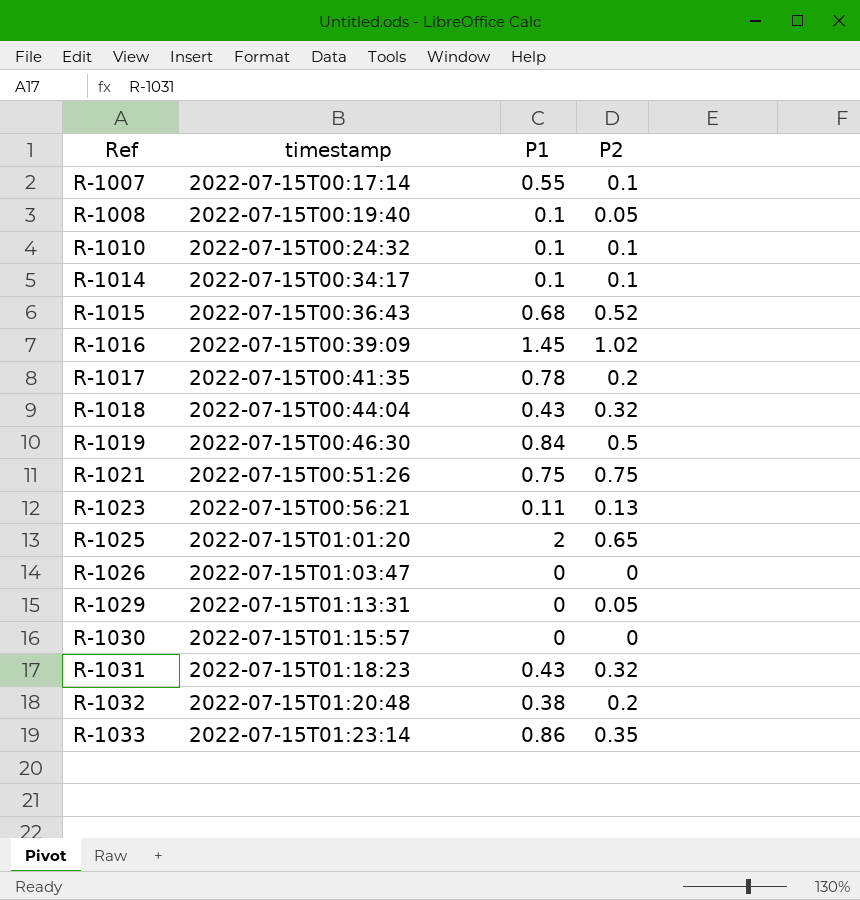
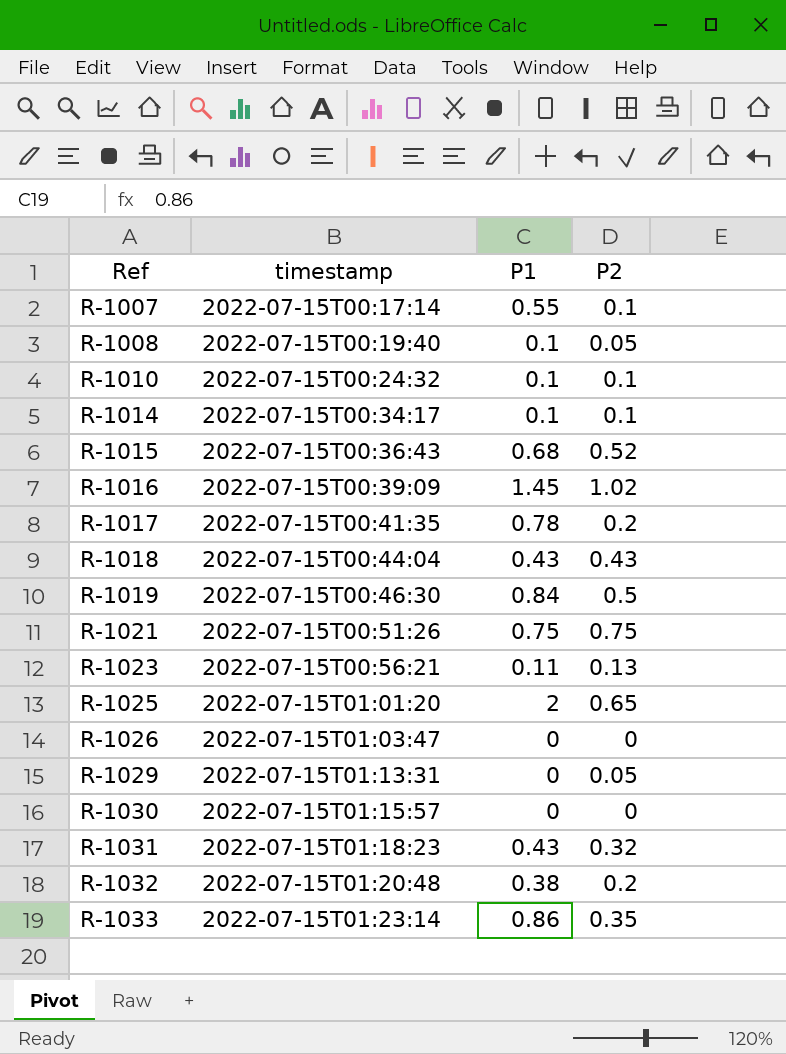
R-1018 | P2: 0.32 -> 0.43

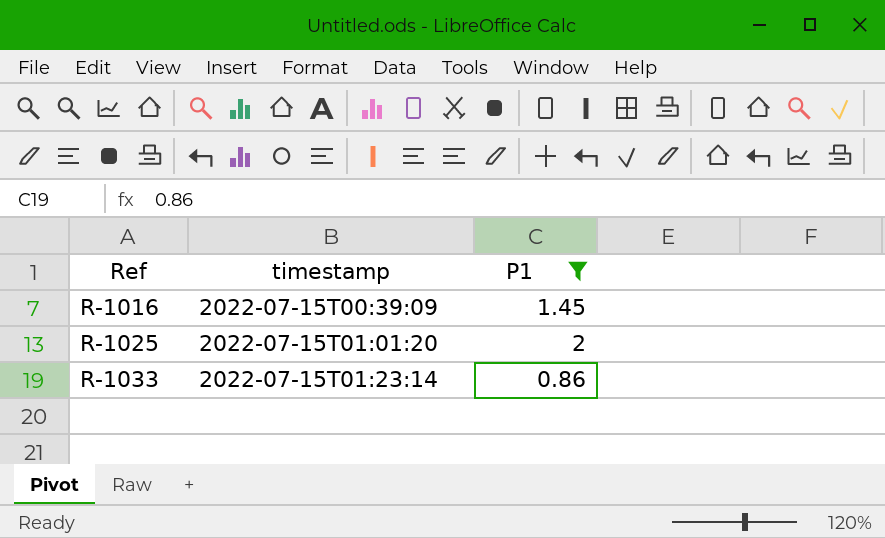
filter: none -> P1 >= 0.86
column P2 | position: 4 -> none

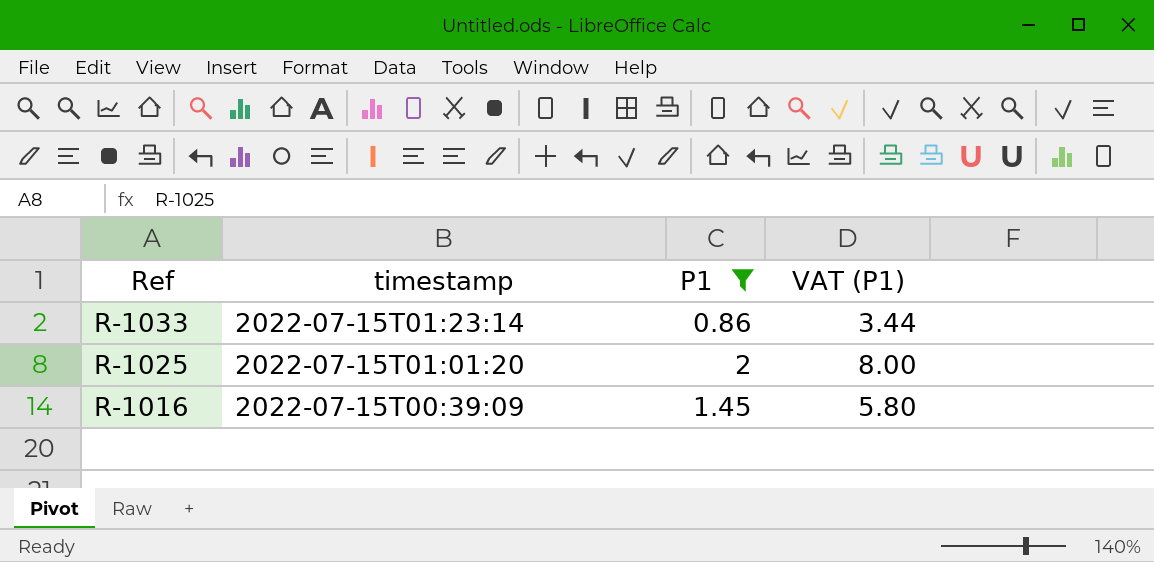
row order: Ref ascending -> Ref descending
column VAT (P1) | formula: none -> [P1] * 4

